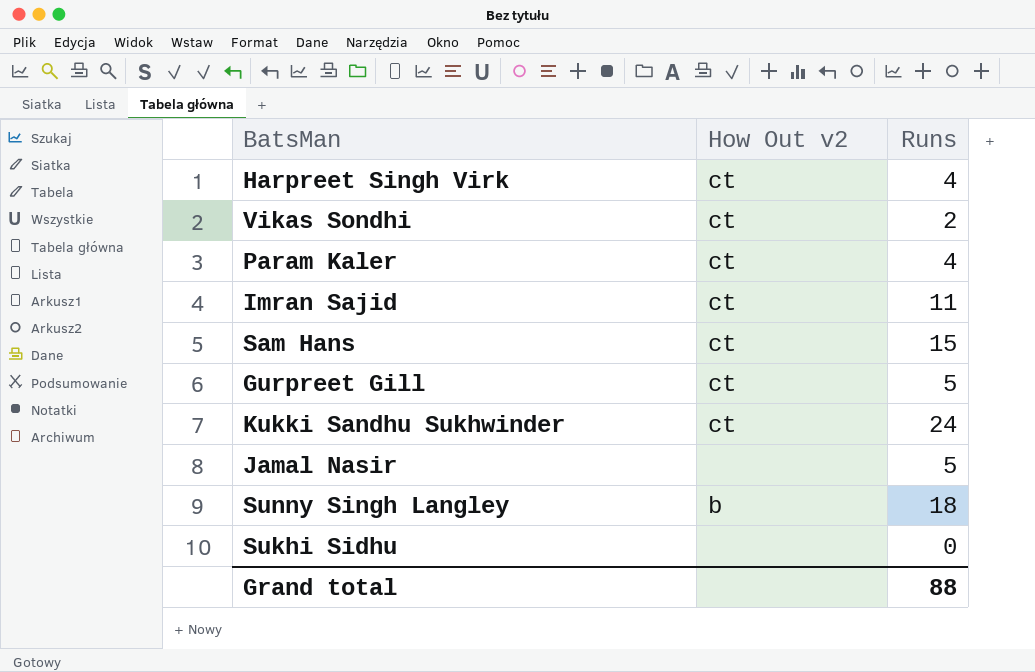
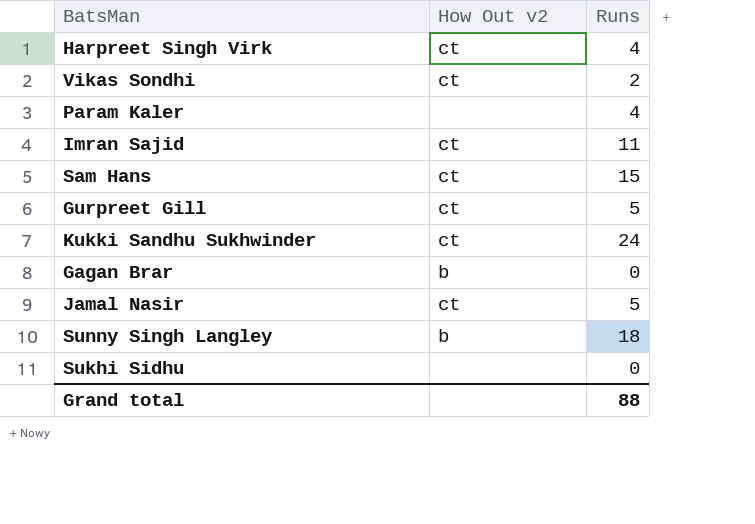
Param Kaler | How Out v2: ct -> none
row Gagan Brar: none -> b | 0
Jamal Nasir | How Out v2: none -> ct

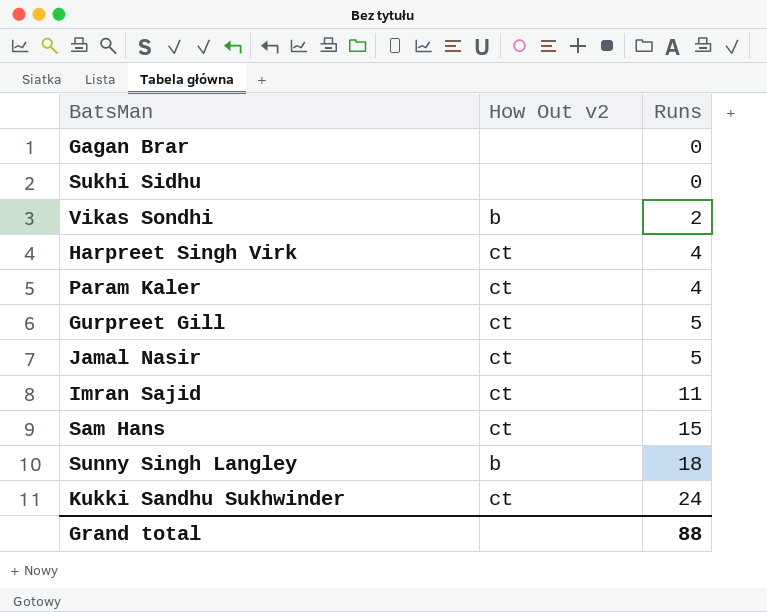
row order: none -> Runs ascending
Gagan Brar | How Out v2: b -> none
Vikas Sondhi | How Out v2: ct -> b
Param Kaler | How Out v2: none -> ct

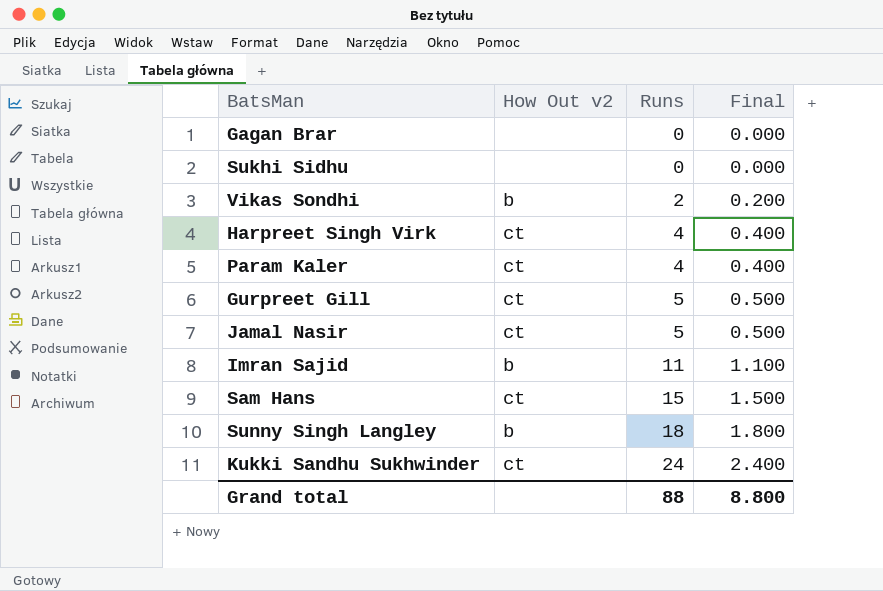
column Final | formula: none -> [Runs] * 0.1
Imran Sajid | How Out v2: ct -> b

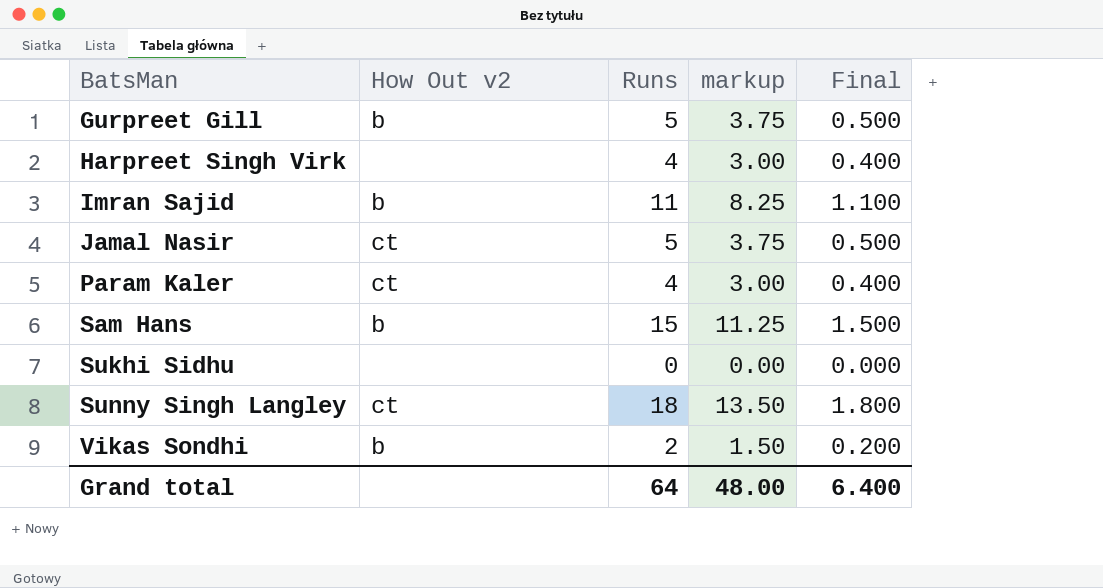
row order: Runs ascending -> BatsMan ascending
column markup | formula: none -> [Runs] * 0.75
row Gagan Brar: none | 0 | 0.000 -> none
row Kukki Sandhu Sukhwinder: ct | 24 | 2.400 -> none
Gurpreet Gill | How Out v2: ct -> b
Harpreet Singh Virk | How Out v2: ct -> none
Sam Hans | How Out v2: ct -> b
Sunny Singh Langley | How Out v2: b -> ct
Grand total | Runs: 88 -> 64
Grand total | Final: 8.800 -> 6.400

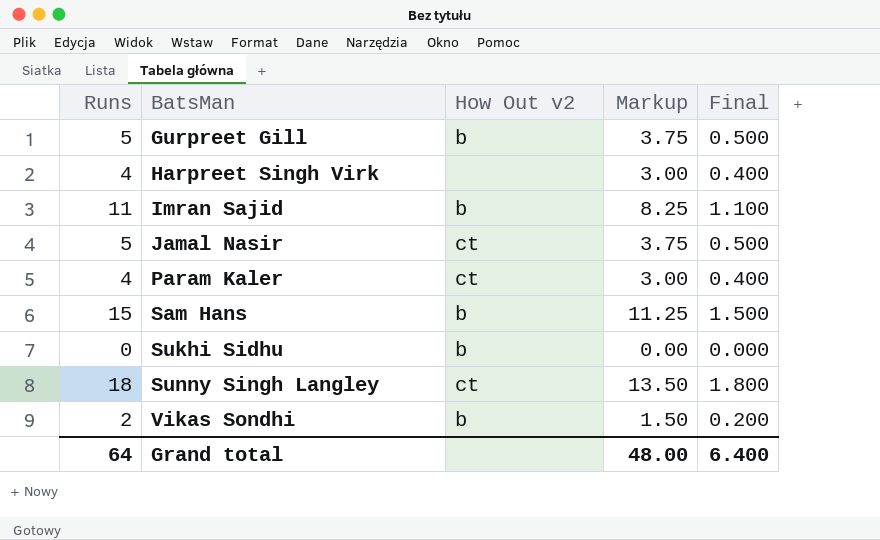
column Runs | position: 3 -> 1
column name: markup -> Markup
Sukhi Sidhu | How Out v2: none -> b

